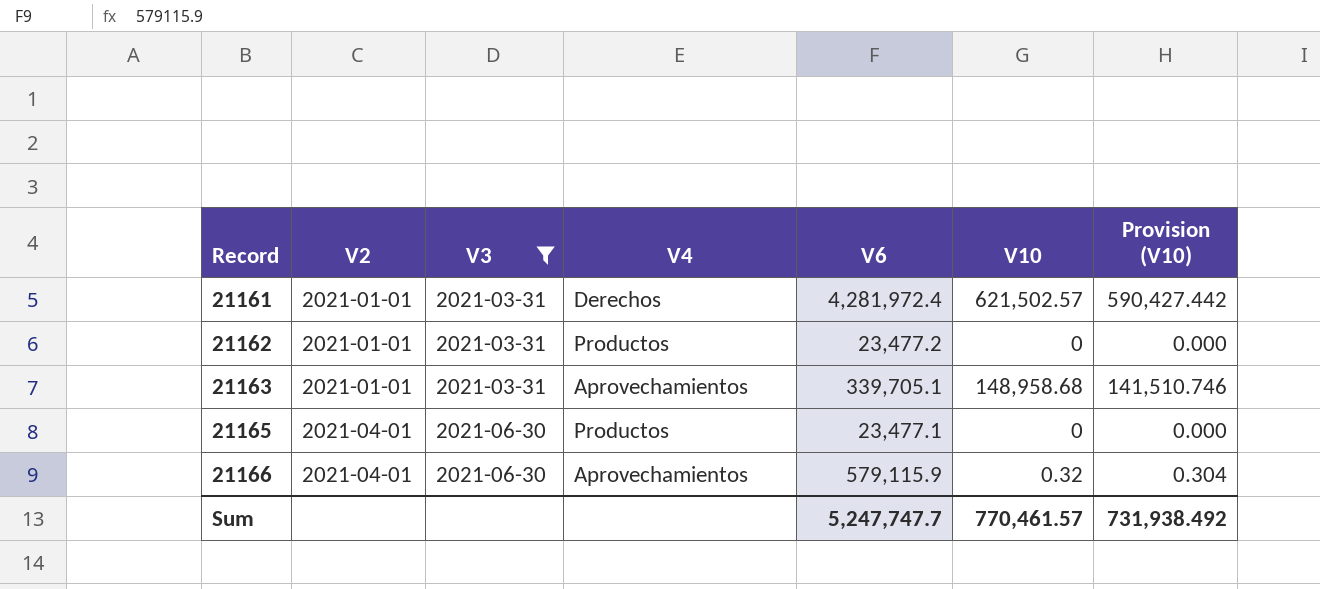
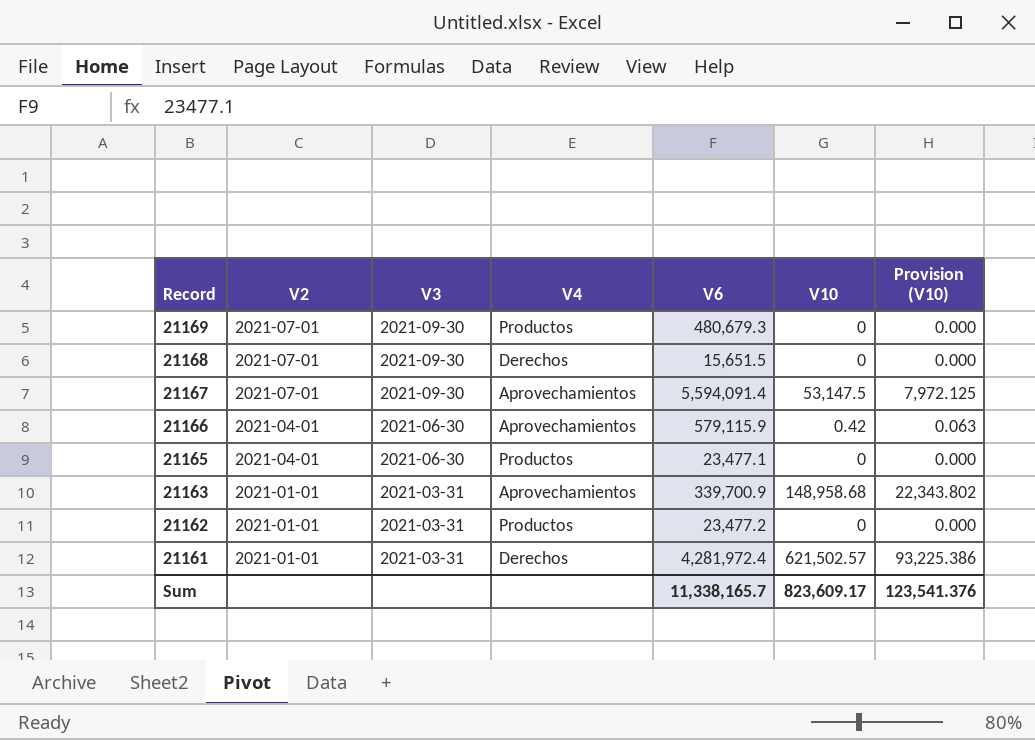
filter: V3 != 2021-09-30 -> none
row order: Record ascending -> Record descending
column Provision (V10) | formula: [V10] * 0.95 -> [V10] * 0.15
21166 | V10: 0.32 -> 0.42
21163 | V6: 339,705.1 -> 339,700.9
Sum | V6: 5,247,747.7 -> 11,338,165.7
Sum | V10: 770,461.57 -> 823,609.17
Sum | Provision (V10): 731,938.492 -> 123,541.376

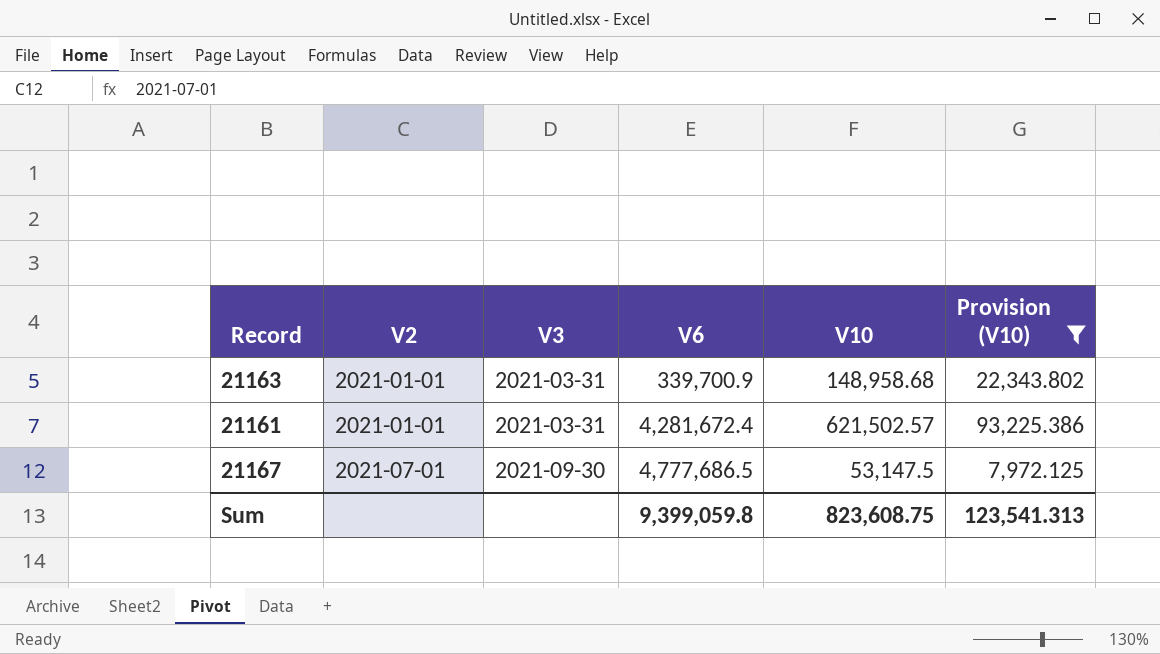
filter: none -> Provision (V10) >= 7,972.125
row order: Record descending -> V2 ascending
column V4 | position: 4 -> none
21161 | V6: 4,281,972.4 -> 4,281,672.4
21167 | V6: 5,594,091.4 -> 4,777,686.5
Sum | V6: 11,338,165.7 -> 9,399,059.8
Sum | V10: 823,609.17 -> 823,608.75
Sum | Provision (V10): 123,541.376 -> 123,541.313

